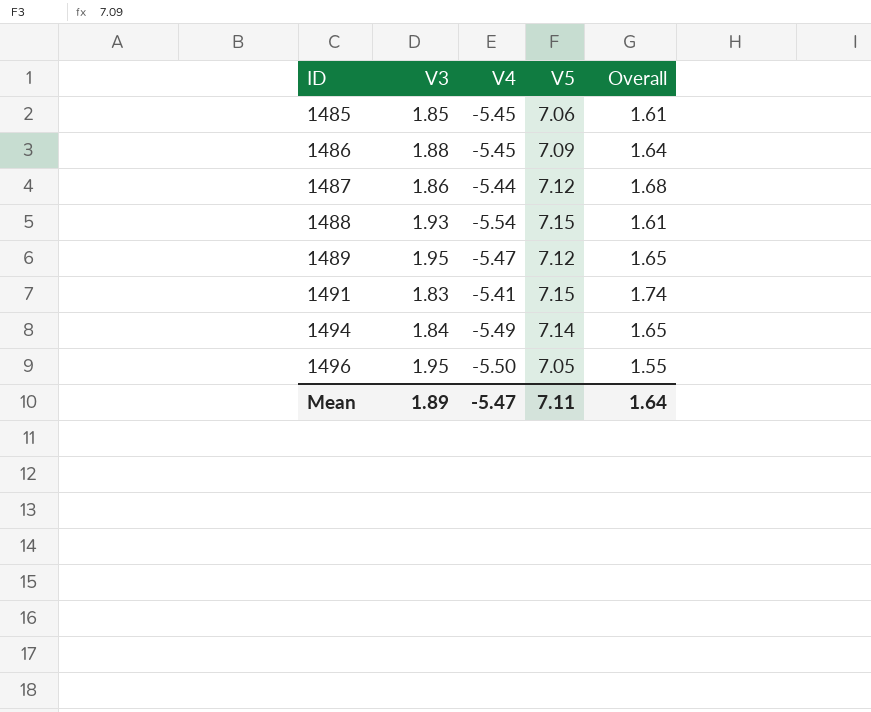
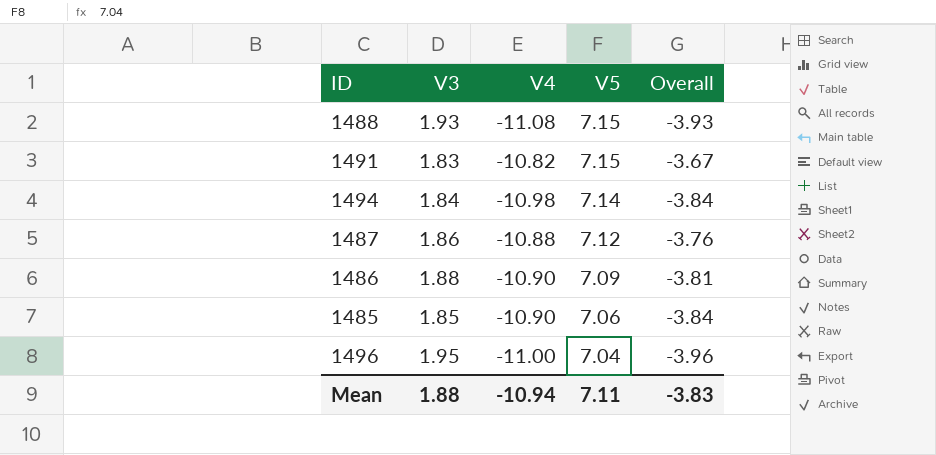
row order: ID ascending -> V5 descending
row 1489: 1.95 | -5.47 | 7.12 | 1.65 -> none
1488 | V4: -5.54 -> -11.08
1488 | Overall: 1.61 -> -3.93
1491 | V4: -5.41 -> -10.82
1491 | Overall: 1.74 -> -3.67
1494 | V4: -5.49 -> -10.98
1494 | Overall: 1.65 -> -3.84
1487 | V4: -5.44 -> -10.88
1487 | Overall: 1.68 -> -3.76
1486 | V4: -5.45 -> -10.90
1486 | Overall: 1.64 -> -3.81
1485 | V4: -5.45 -> -10.90
1485 | Overall: 1.61 -> -3.84
1496 | V4: -5.50 -> -11.00
1496 | V5: 7.05 -> 7.04
1496 | Overall: 1.55 -> -3.96
Mean | V3: 1.89 -> 1.88
Mean | V4: -5.47 -> -10.94
Mean | Overall: 1.64 -> -3.83

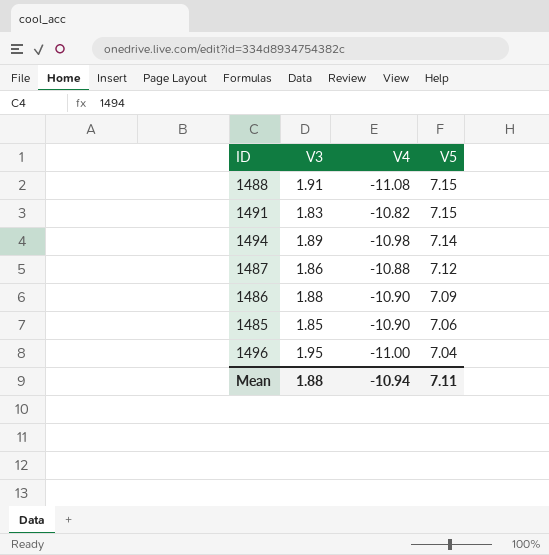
column Overall | formula: [V4] + [V5] -> none
1488 | V3: 1.93 -> 1.91
1494 | V3: 1.84 -> 1.89

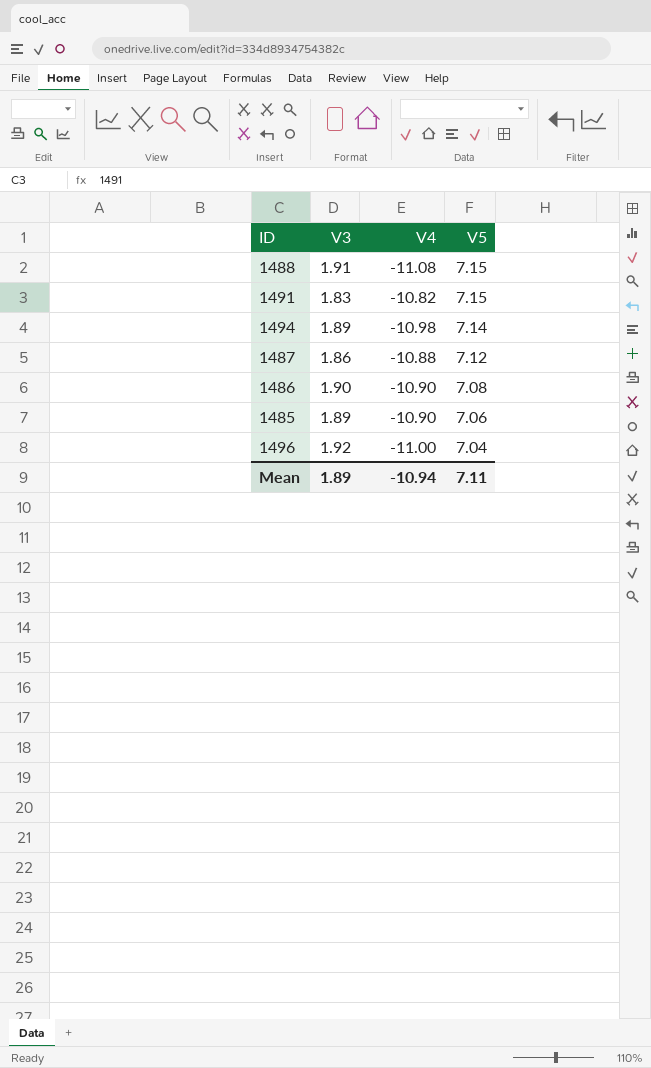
1486 | V3: 1.88 -> 1.90
1486 | V5: 7.09 -> 7.08
1485 | V3: 1.85 -> 1.89
1496 | V3: 1.95 -> 1.92
Mean | V3: 1.88 -> 1.89

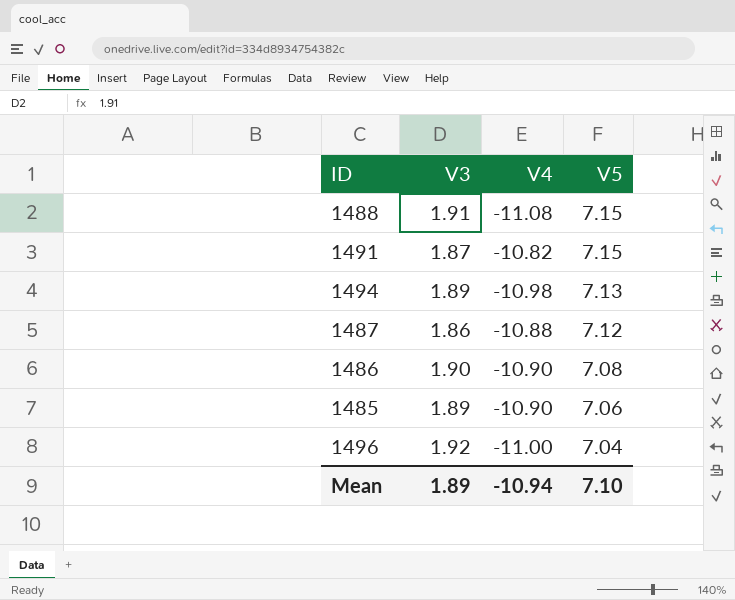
1491 | V3: 1.83 -> 1.87
1494 | V5: 7.14 -> 7.13
Mean | V5: 7.11 -> 7.10

